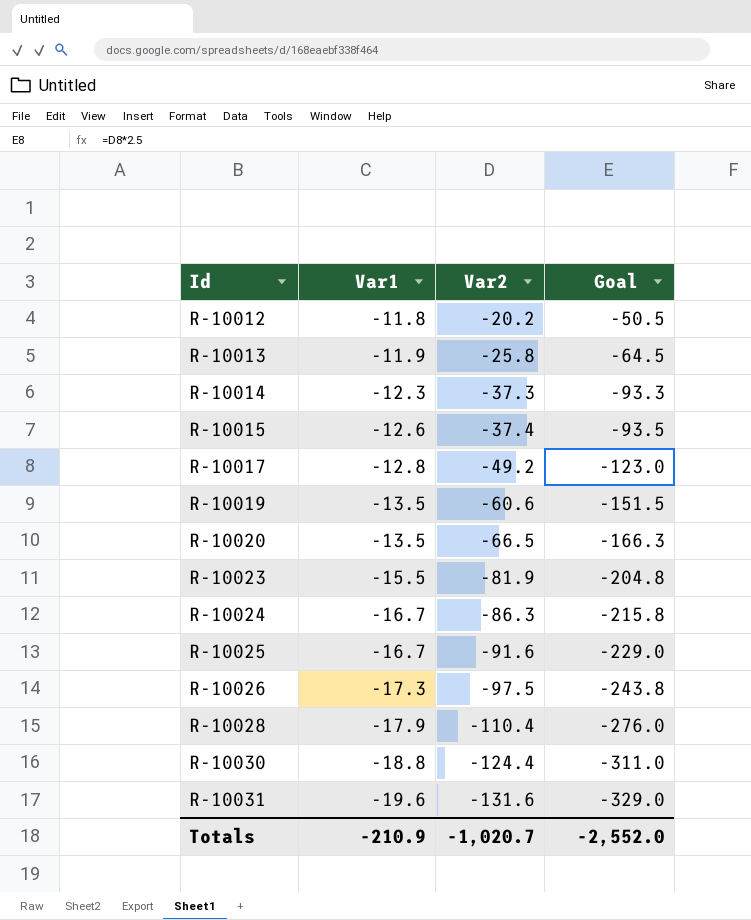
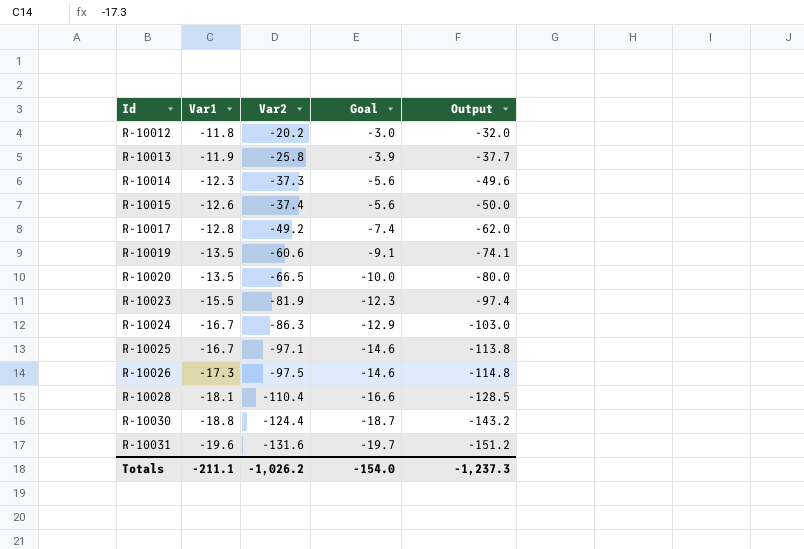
column Goal | formula: [Var2] * 2.5 -> [Var2] * 0.15
column Output | formula: none -> [Var1] + [Var2]
R-10025 | Var2: -91.6 -> -97.1
R-10028 | Var1: -17.9 -> -18.1
Totals | Var1: -210.9 -> -211.1
Totals | Var2: -1,020.7 -> -1,026.2
Totals | Goal: -2,552.0 -> -154.0

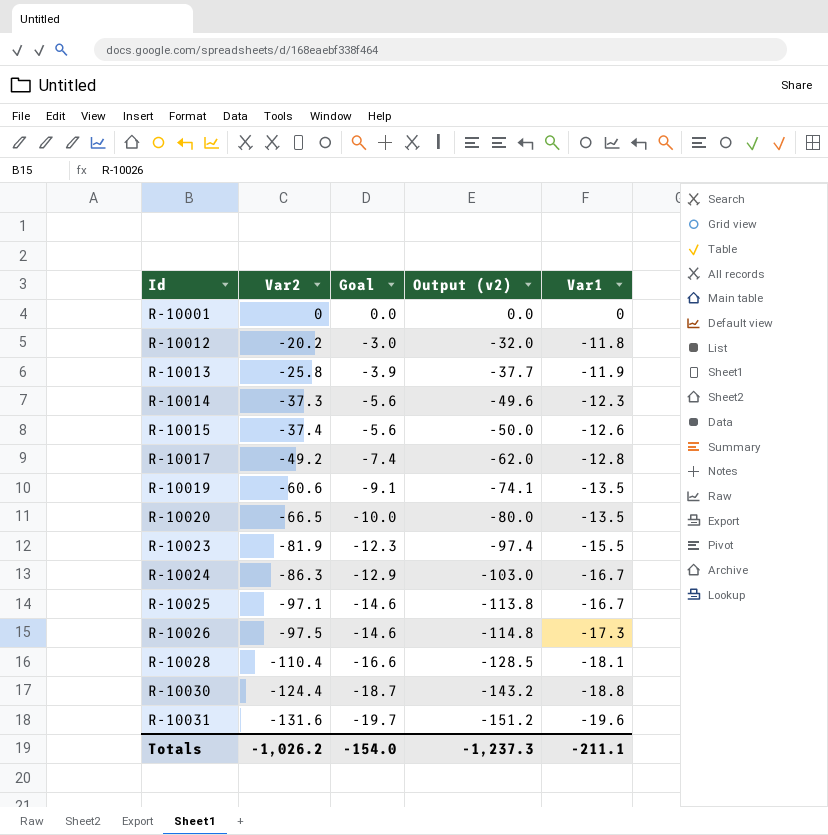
column name: Output -> Output (v2)
column Var1 | position: 2 -> 5
row R-10001: none -> 0 | 0.0 | 0.0 | 0

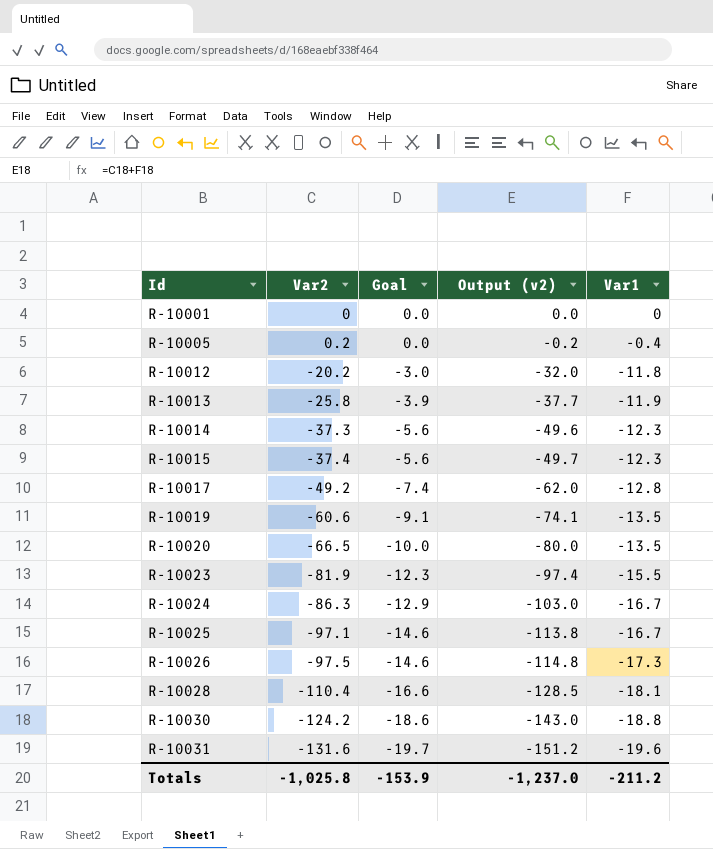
row R-10005: none -> 0.2 | 0.0 | -0.2 | -0.4
R-10015 | Output (v2): -50.0 -> -49.7
R-10015 | Var1: -12.6 -> -12.3
R-10030 | Var2: -124.4 -> -124.2
R-10030 | Goal: -18.7 -> -18.6
R-10030 | Output (v2): -143.2 -> -143.0
Totals | Var2: -1,026.2 -> -1,025.8
Totals | Goal: -154.0 -> -153.9
Totals | Output (v2): -1,237.3 -> -1,237.0
Totals | Var1: -211.1 -> -211.2

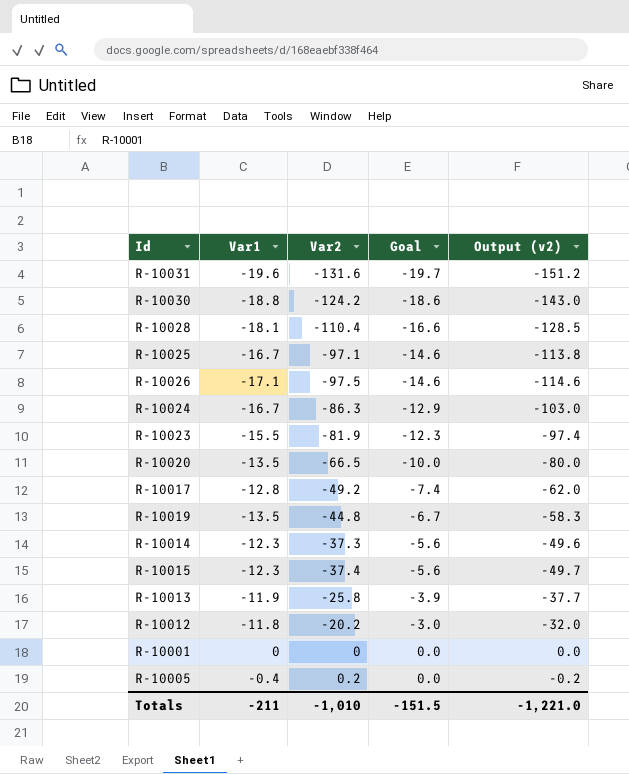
row order: Id ascending -> Goal ascending
column Var1 | position: 5 -> 2
R-10026 | Var1: -17.3 -> -17.1
R-10026 | Output (v2): -114.8 -> -114.6
R-10019 | Var2: -60.6 -> -44.8
R-10019 | Goal: -9.1 -> -6.7
R-10019 | Output (v2): -74.1 -> -58.3
Totals | Var1: -211.2 -> -211
Totals | Var2: -1,025.8 -> -1,010
Totals | Goal: -153.9 -> -151.5
Totals | Output (v2): -1,237.0 -> -1,221.0

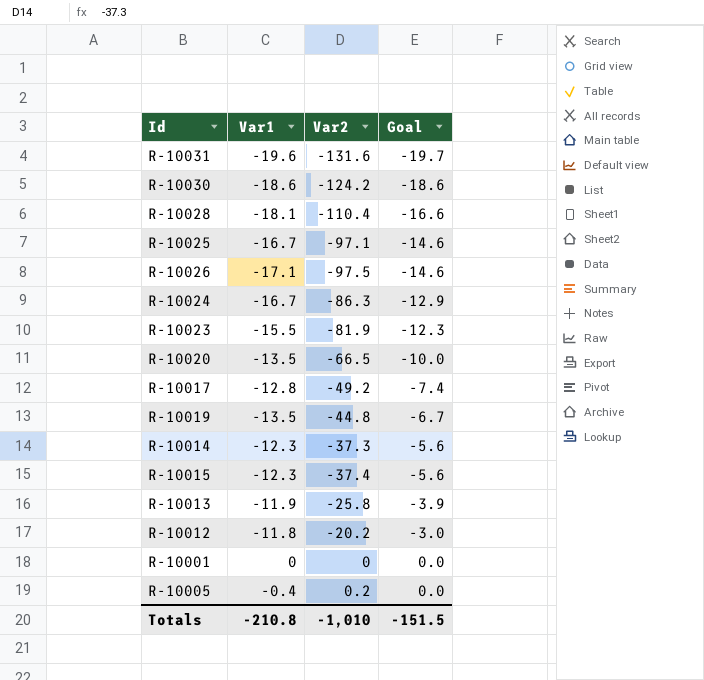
column Output (v2) | formula: [Var1] + [Var2] -> none
R-10030 | Var1: -18.8 -> -18.6
Totals | Var1: -211 -> -210.8

